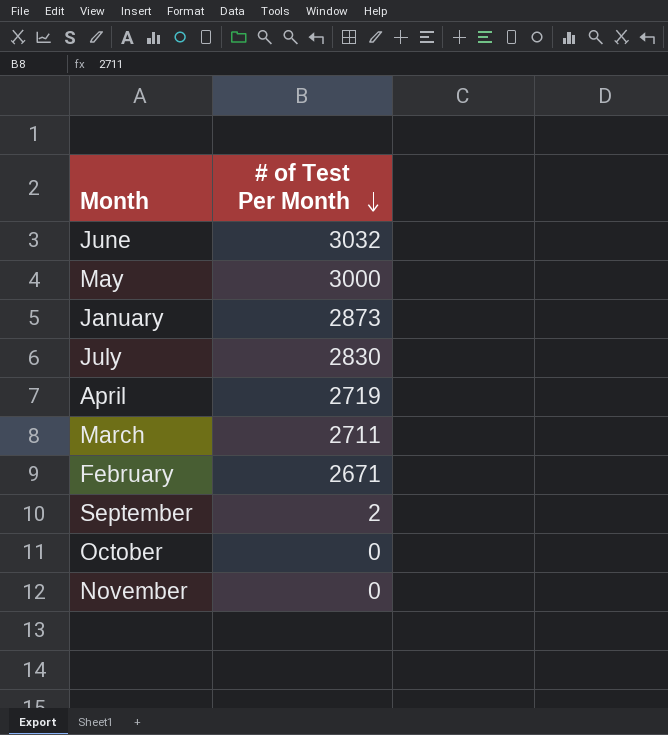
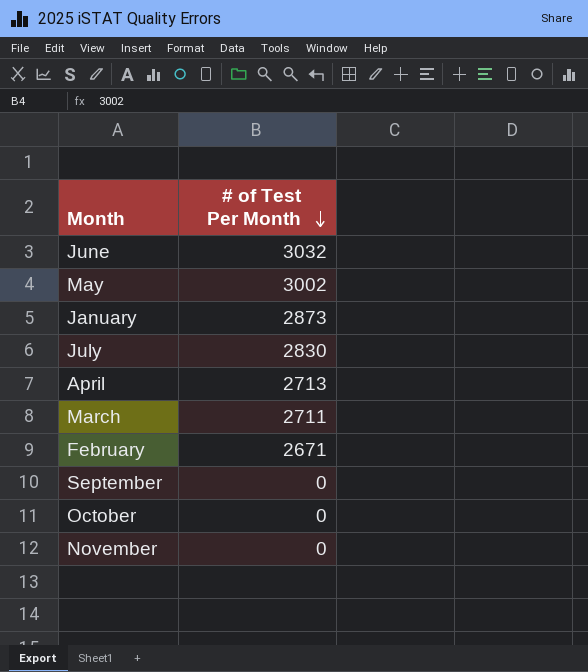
May | # of Test Per Month: 3000 -> 3002
April | # of Test Per Month: 2719 -> 2713
September | # of Test Per Month: 2 -> 0

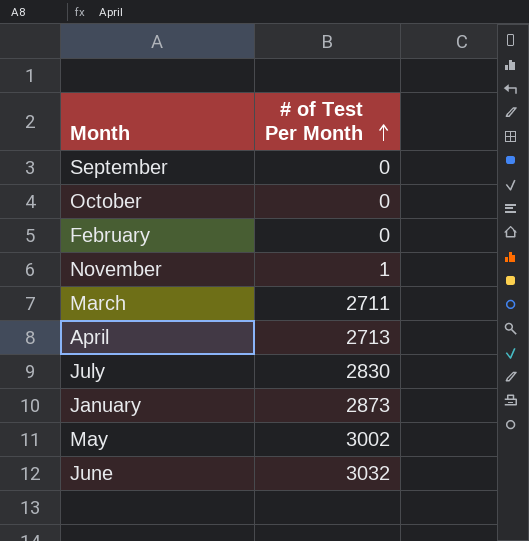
row order: # of Test Per Month descending -> # of Test Per Month ascending
February | # of Test Per Month: 2671 -> 0
November | # of Test Per Month: 0 -> 1

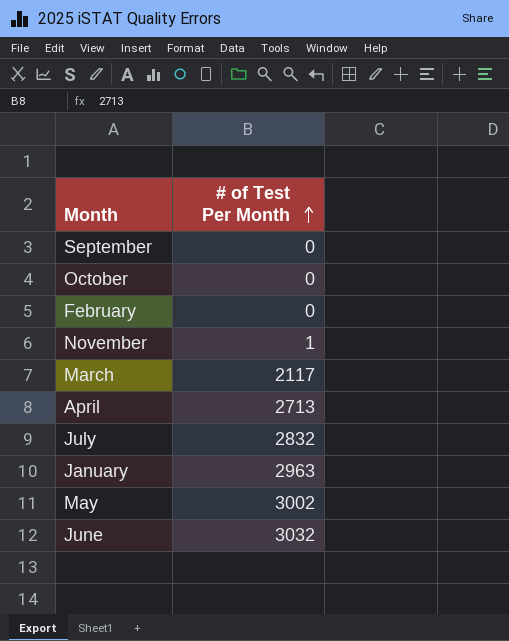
March | # of Test Per Month: 2711 -> 2117
July | # of Test Per Month: 2830 -> 2832
January | # of Test Per Month: 2873 -> 2963

